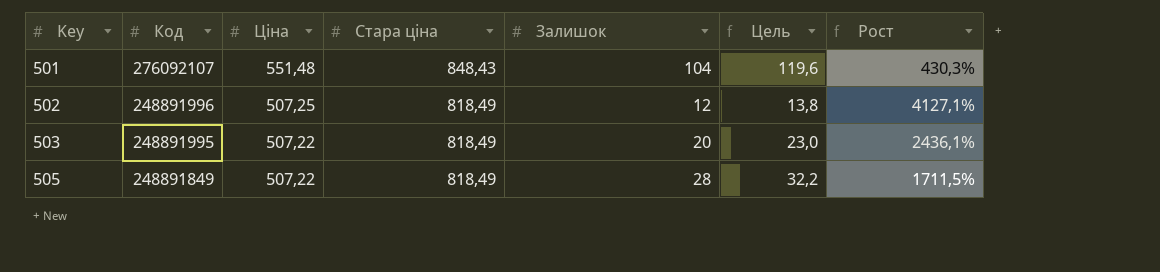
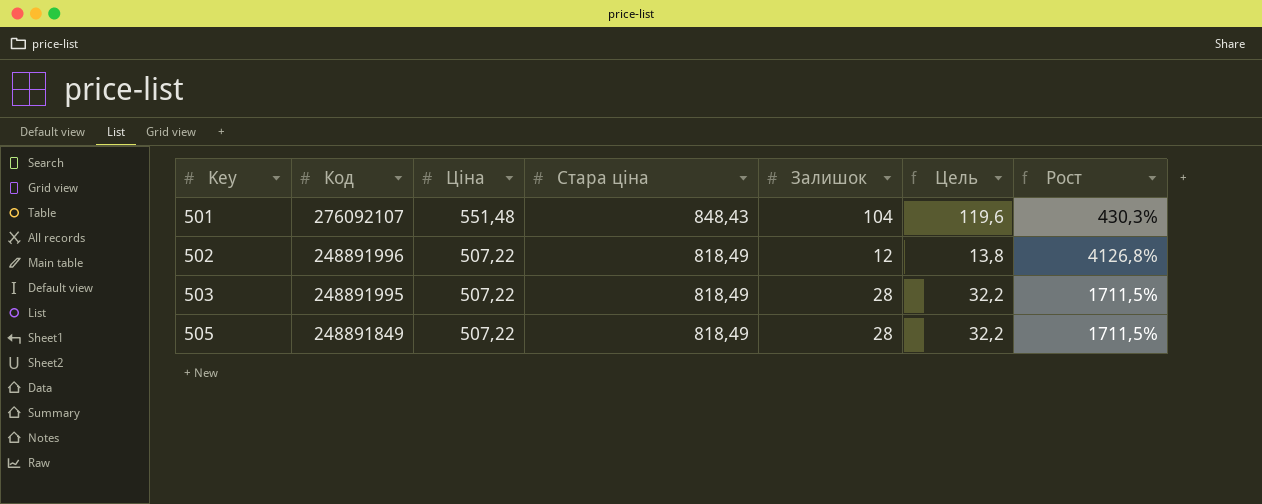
502 | Ціна: 507,25 -> 507,22
502 | Рост: 4127,1% -> 4126,8%
503 | Залишок: 20 -> 28
503 | Цель: 23,0 -> 32,2
503 | Рост: 2436,1% -> 1711,5%

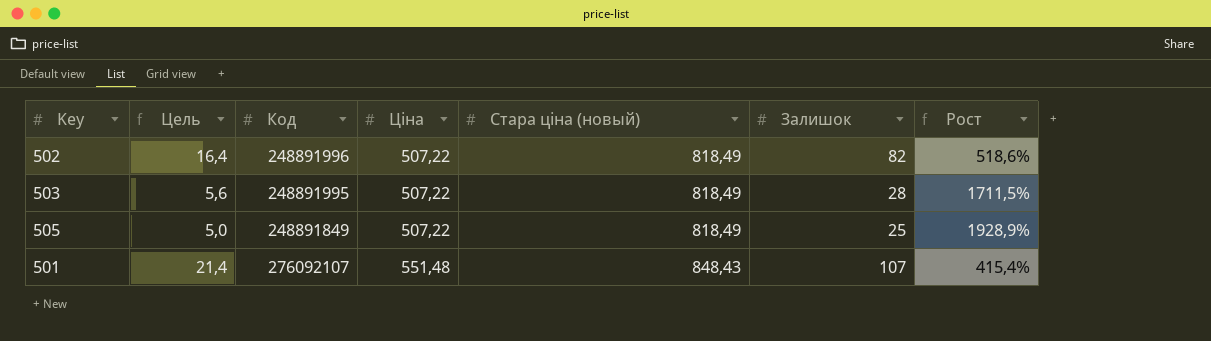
row order: Key ascending -> Ціна ascending
column Цель | formula: [Залишок] * 1,15 -> [Залишок] * 0,2
column Цель | position: 6 -> 2
column name: Стара ціна -> Стара ціна (новый)
502 | Залишок: 12 -> 82
502 | Рост: 4126,8% -> 518,6%
505 | Залишок: 28 -> 25
505 | Рост: 1711,5% -> 1928,9%
501 | Залишок: 104 -> 107
501 | Рост: 430,3% -> 415,4%

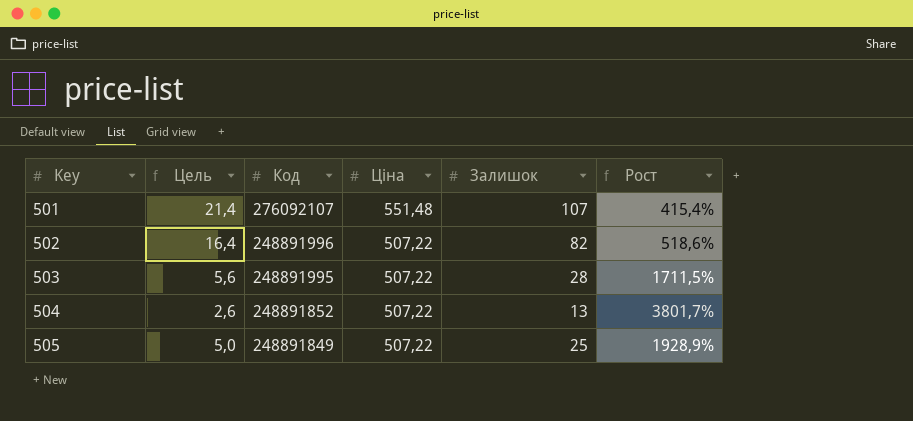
row order: Ціна ascending -> Key ascending
column Стара ціна (новый) | position: 5 -> none
row 504: none -> 2,6 | 248891852 | 507,22 | 13 | 3801,7%

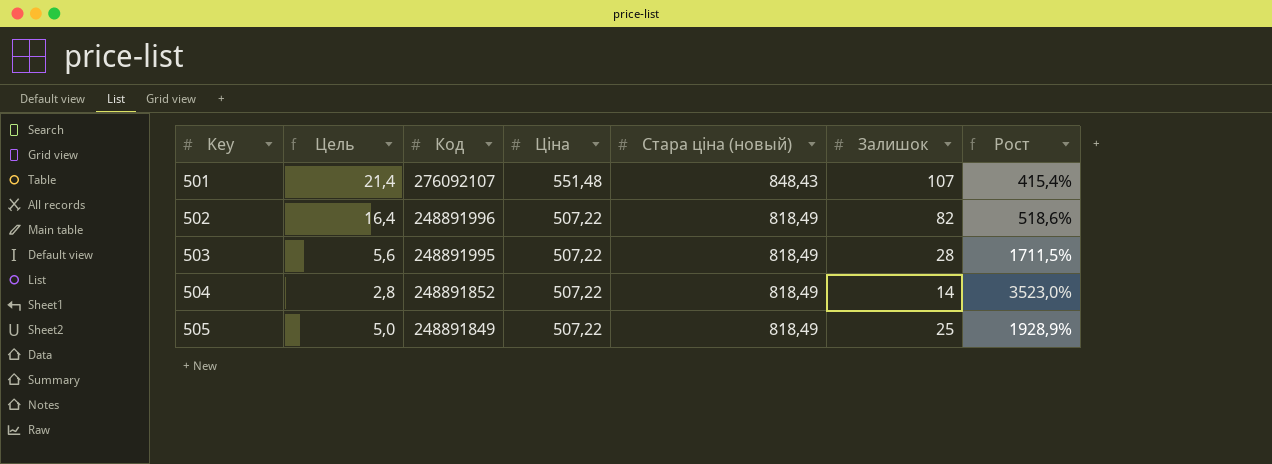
column Стара ціна (новый) | position: none -> 5
504 | Цель: 2,6 -> 2,8
504 | Залишок: 13 -> 14
504 | Рост: 3801,7% -> 3523,0%

